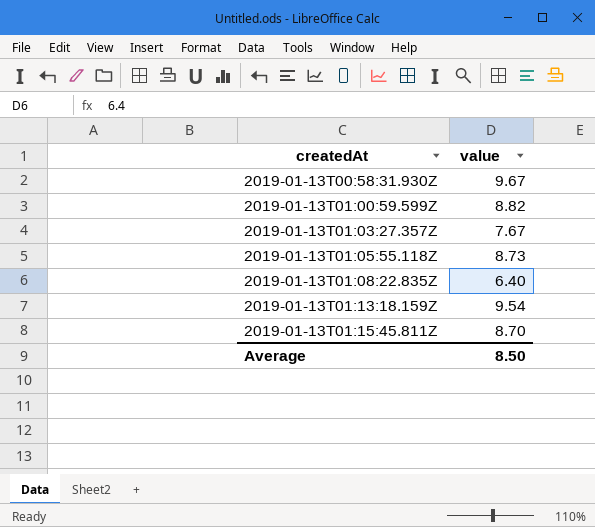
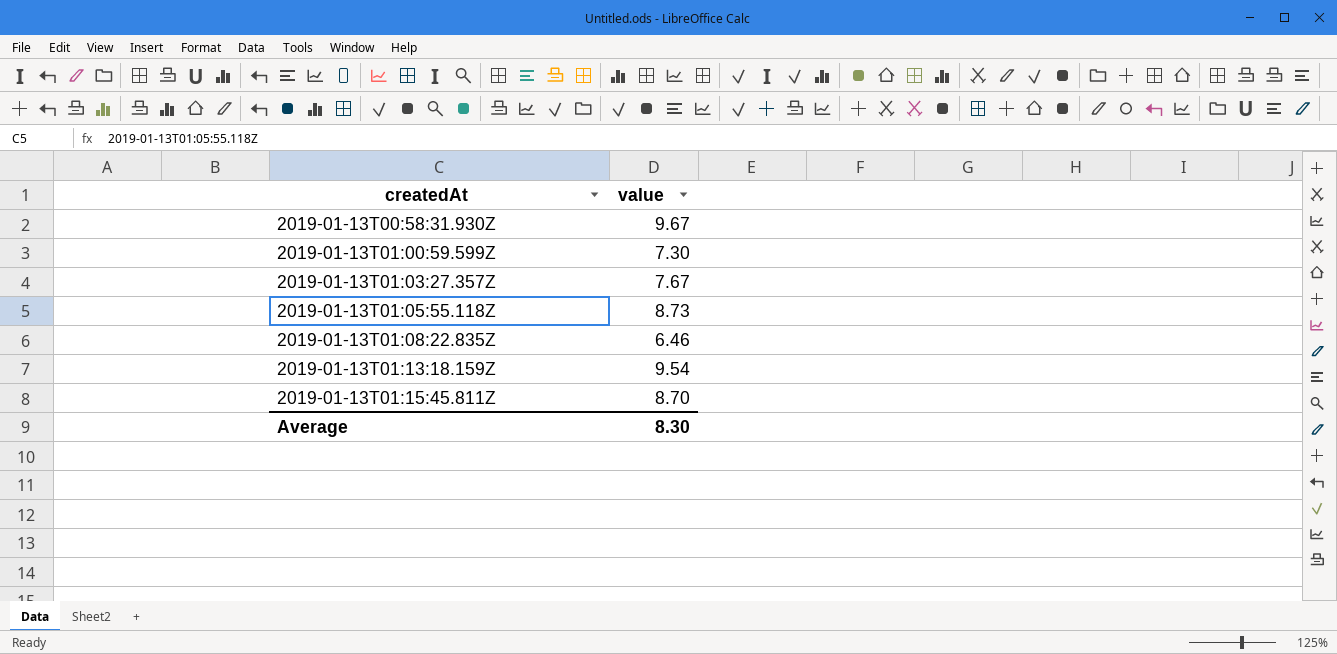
2019-01-13T01:00:59.599Z | value: 8.82 -> 7.30
2019-01-13T01:08:22.835Z | value: 6.40 -> 6.46
Average | value: 8.50 -> 8.30

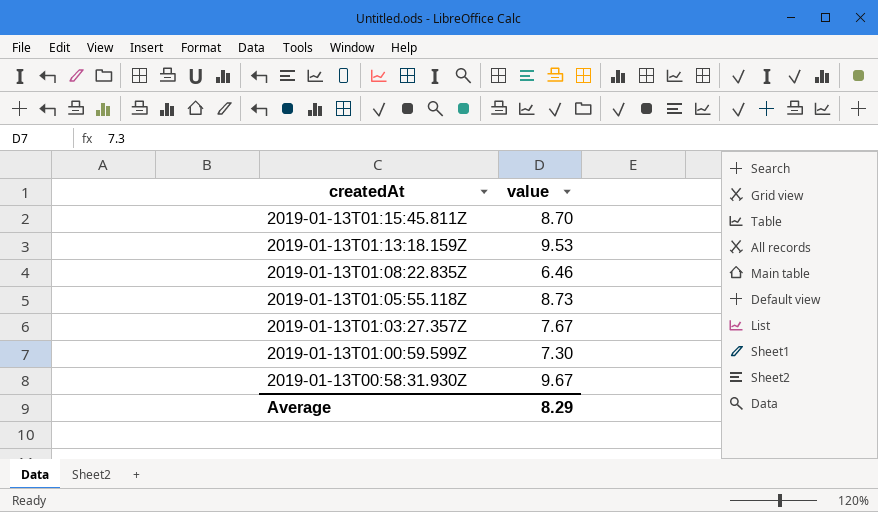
row order: createdAt ascending -> createdAt descending
2019-01-13T01:13:18.159Z | value: 9.54 -> 9.53
Average | value: 8.30 -> 8.29

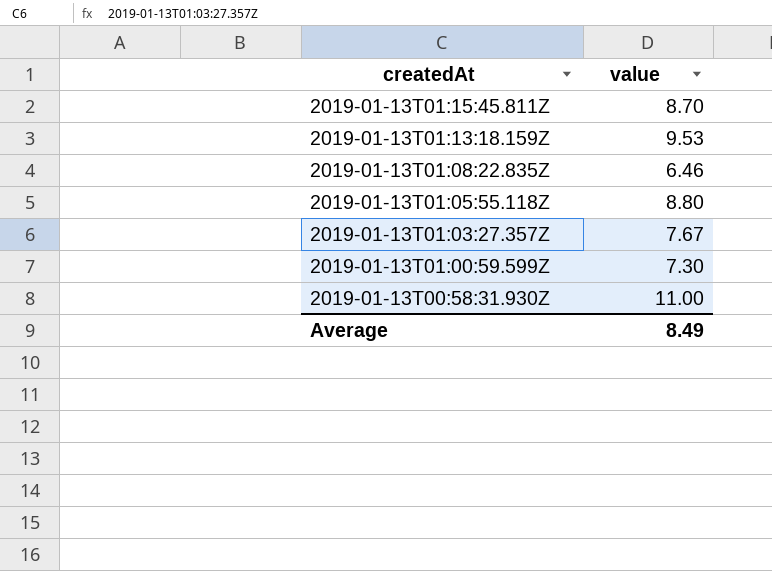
2019-01-13T01:05:55.118Z | value: 8.73 -> 8.80
2019-01-13T00:58:31.930Z | value: 9.67 -> 11.00
Average | value: 8.29 -> 8.49

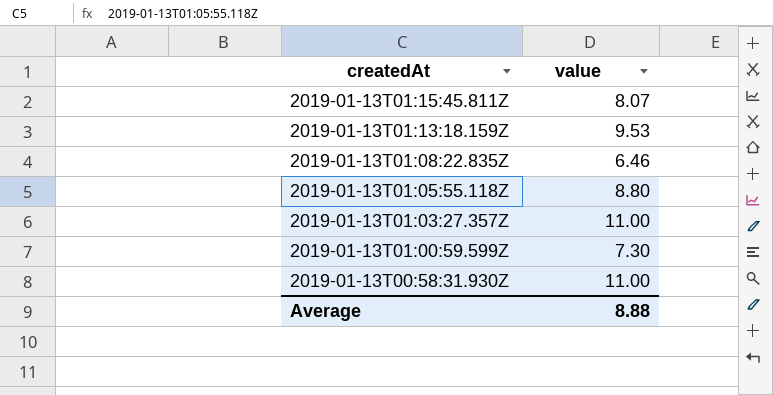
2019-01-13T01:15:45.811Z | value: 8.70 -> 8.07
2019-01-13T01:03:27.357Z | value: 7.67 -> 11.00
Average | value: 8.49 -> 8.88

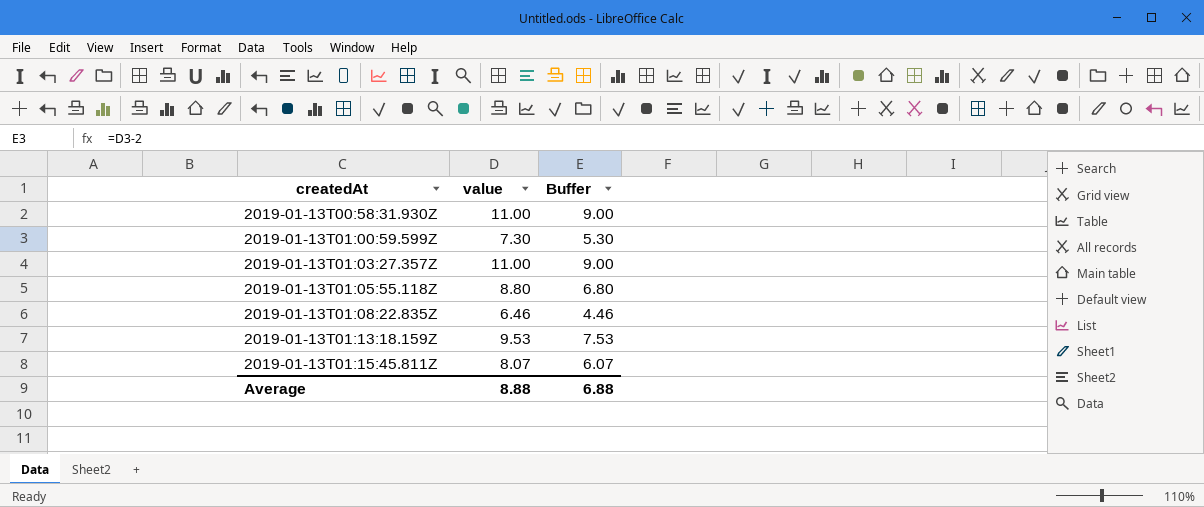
row order: createdAt descending -> createdAt ascending
column Buffer | formula: none -> [value] - 2

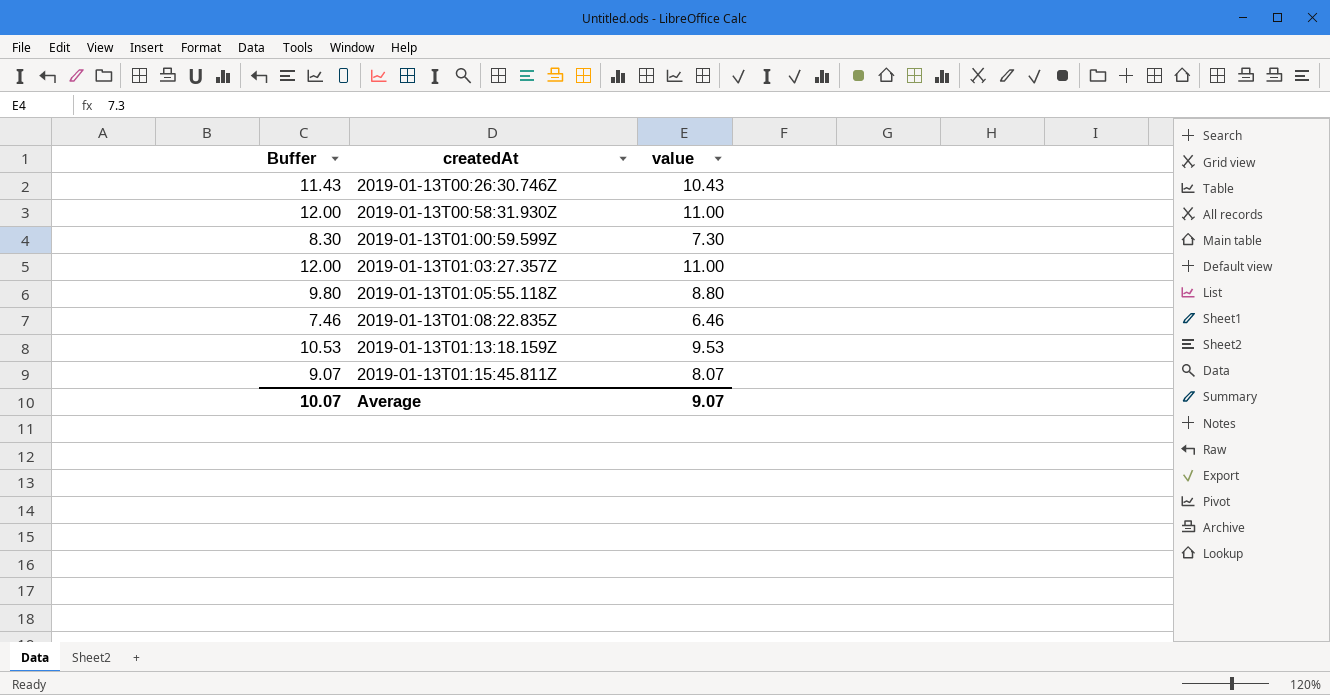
column Buffer | formula: [value] - 2 -> [value] + 1
column Buffer | position: 3 -> 1
row 2019-01-13T00:26:30.746Z: none -> 11.43 | 10.43
Average | Buffer: 6.88 -> 10.07
Average | value: 8.88 -> 9.07

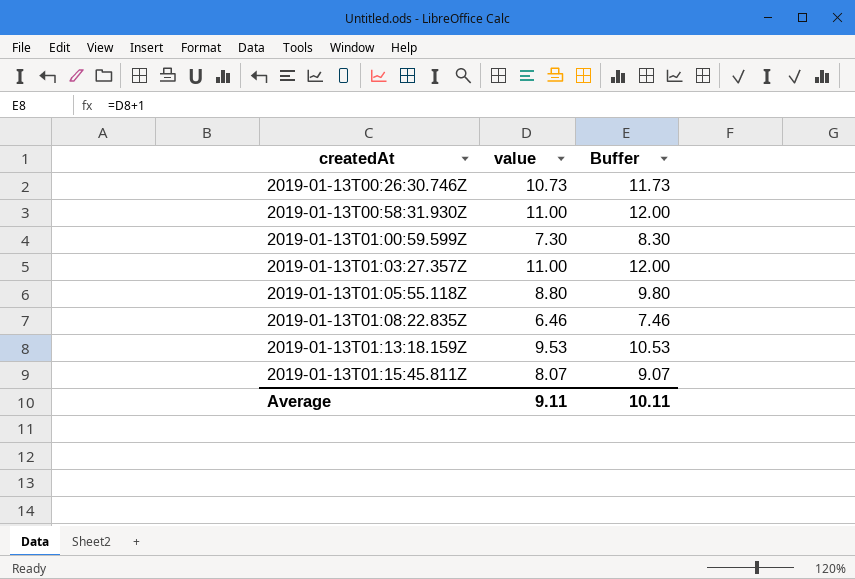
column Buffer | position: 1 -> 3
2019-01-13T00:26:30.746Z | value: 10.43 -> 10.73
2019-01-13T00:26:30.746Z | Buffer: 11.43 -> 11.73
Average | value: 9.07 -> 9.11
Average | Buffer: 10.07 -> 10.11

